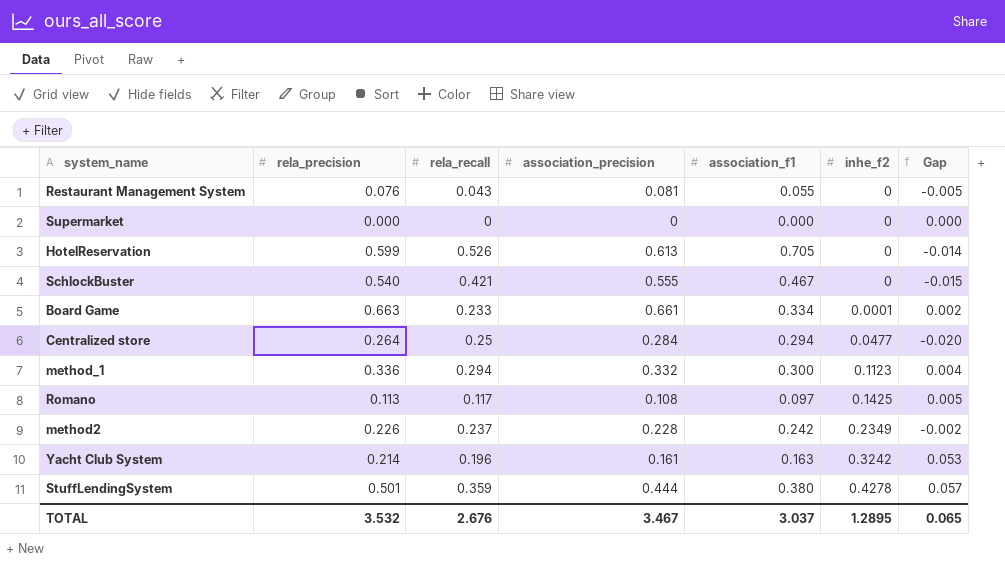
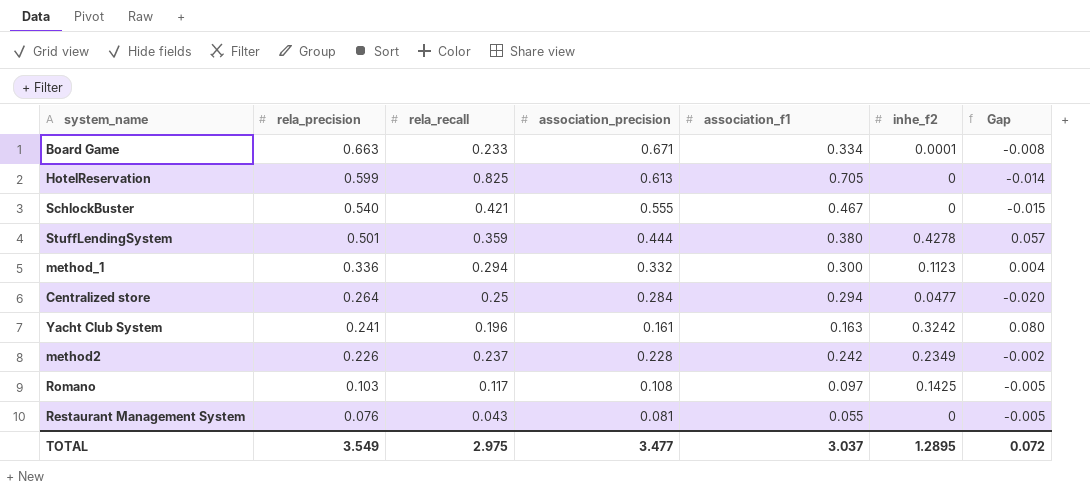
row order: inhe_f2 ascending -> rela_precision descending
row Supermarket: 0.000 | 0 | 0 | 0.000 | 0 | 0.000 -> none
Board Game | association_precision: 0.661 -> 0.671
Board Game | Gap: 0.002 -> -0.008
HotelReservation | rela_recall: 0.526 -> 0.825
Yacht Club System | rela_precision: 0.214 -> 0.241
Yacht Club System | Gap: 0.053 -> 0.080
Romano | rela_precision: 0.113 -> 0.103
Romano | Gap: 0.005 -> -0.005
TOTAL | rela_precision: 3.532 -> 3.549
TOTAL | rela_recall: 2.676 -> 2.975
TOTAL | association_precision: 3.467 -> 3.477
TOTAL | Gap: 0.065 -> 0.072

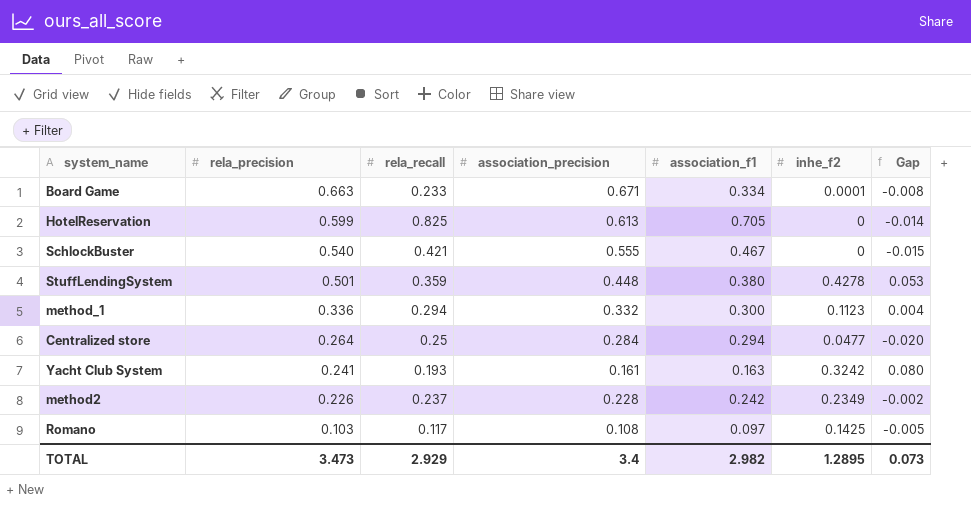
row Restaurant Management System: 0.076 | 0.043 | 0.081 | 0.055 | 0 | -0.005 -> none
StuffLendingSystem | association_precision: 0.444 -> 0.448
StuffLendingSystem | Gap: 0.057 -> 0.053
Yacht Club System | rela_recall: 0.196 -> 0.193
TOTAL | rela_precision: 3.549 -> 3.473
TOTAL | rela_recall: 2.975 -> 2.929
TOTAL | association_precision: 3.477 -> 3.4
TOTAL | association_f1: 3.037 -> 2.982
TOTAL | Gap: 0.072 -> 0.073

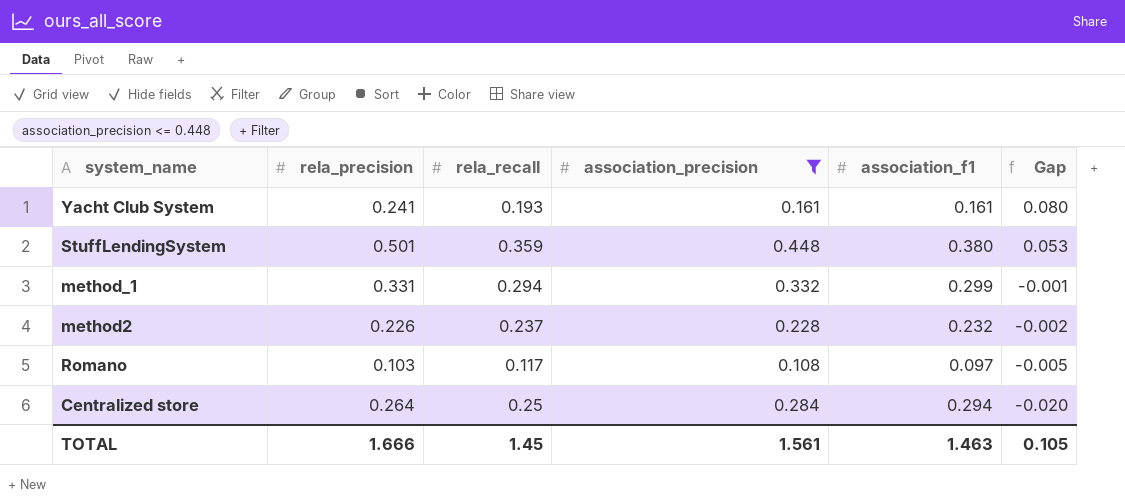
filter: none -> association_precision <= 0.448
row order: rela_precision descending -> Gap descending
column inhe_f2 | position: 6 -> none
Yacht Club System | association_f1: 0.163 -> 0.161
method_1 | rela_precision: 0.336 -> 0.331
method_1 | association_f1: 0.300 -> 0.299
method_1 | Gap: 0.004 -> -0.001
method2 | association_f1: 0.242 -> 0.232
TOTAL | rela_precision: 3.473 -> 1.666
TOTAL | rela_recall: 2.929 -> 1.45
TOTAL | association_precision: 3.4 -> 1.561
TOTAL | association_f1: 2.982 -> 1.463
TOTAL | Gap: 0.073 -> 0.105

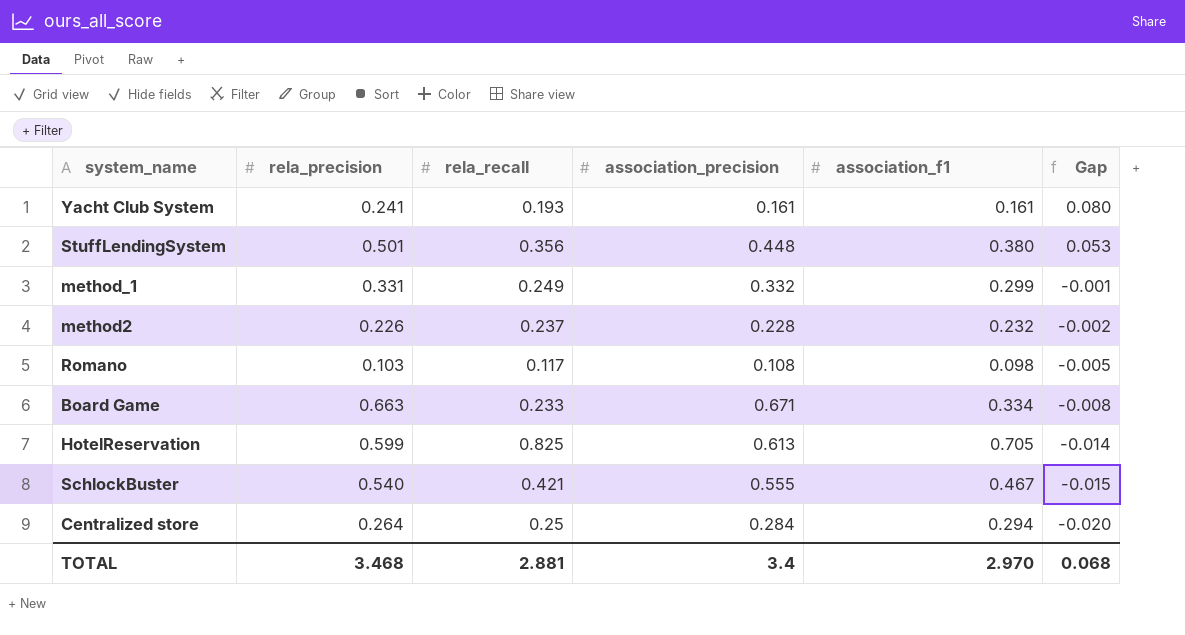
filter: association_precision <= 0.448 -> none
StuffLendingSystem | rela_recall: 0.359 -> 0.356
method_1 | rela_recall: 0.294 -> 0.249
Romano | association_f1: 0.097 -> 0.098
TOTAL | rela_precision: 1.666 -> 3.468
TOTAL | rela_recall: 1.45 -> 2.881
TOTAL | association_precision: 1.561 -> 3.4
TOTAL | association_f1: 1.463 -> 2.970
TOTAL | Gap: 0.105 -> 0.068

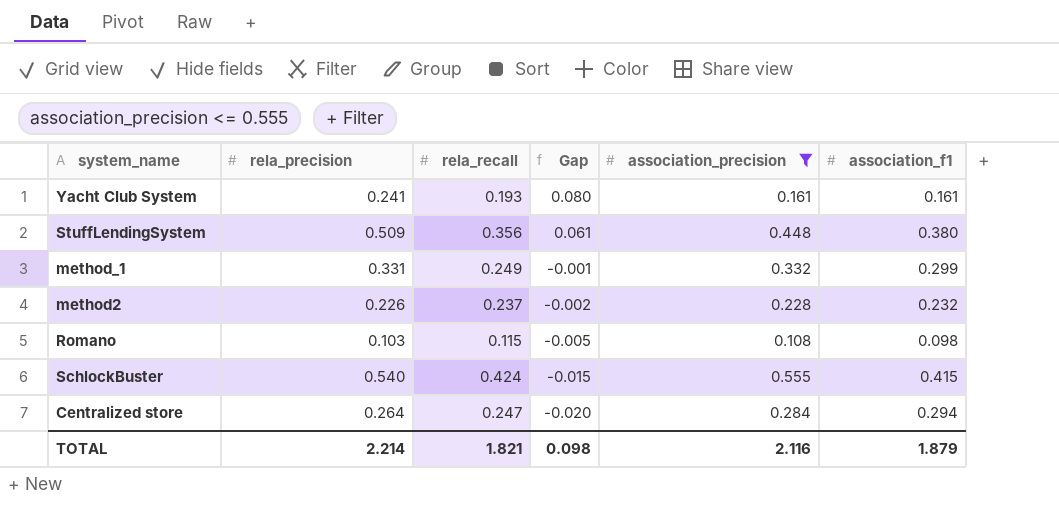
filter: none -> association_precision <= 0.555
column Gap | position: 6 -> 4
StuffLendingSystem | rela_precision: 0.501 -> 0.509
StuffLendingSystem | Gap: 0.053 -> 0.061
Romano | rela_recall: 0.117 -> 0.115
SchlockBuster | rela_recall: 0.421 -> 0.424
SchlockBuster | association_f1: 0.467 -> 0.415
Centralized store | rela_recall: 0.25 -> 0.247
TOTAL | rela_precision: 3.468 -> 2.214
TOTAL | rela_recall: 2.881 -> 1.821
TOTAL | Gap: 0.068 -> 0.098
TOTAL | association_precision: 3.4 -> 2.116
TOTAL | association_f1: 2.970 -> 1.879

